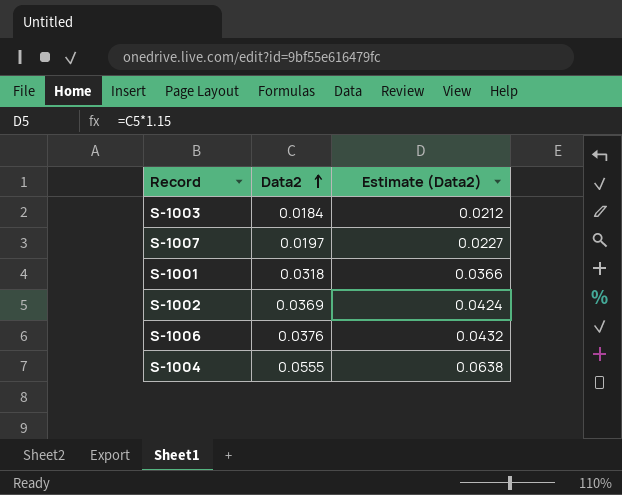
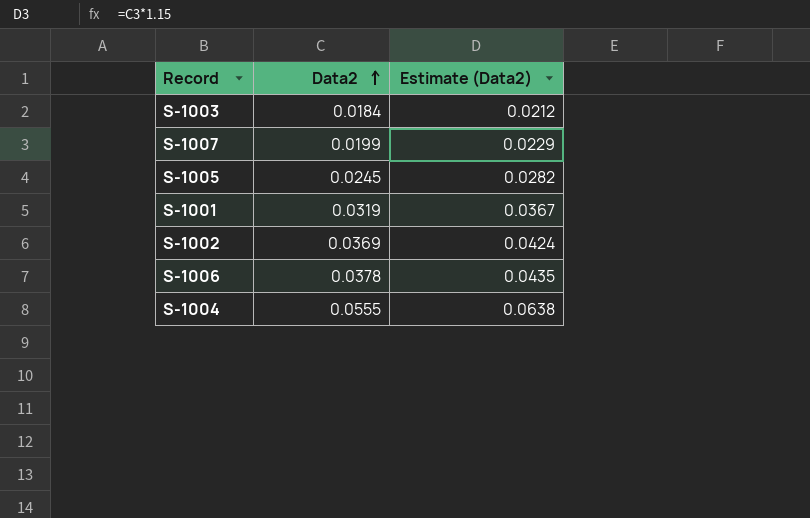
S-1007 | Data2: 0.0197 -> 0.0199
S-1007 | Estimate (Data2): 0.0227 -> 0.0229
row S-1005: none -> 0.0245 | 0.0282
S-1001 | Data2: 0.0318 -> 0.0319
S-1001 | Estimate (Data2): 0.0366 -> 0.0367
S-1006 | Data2: 0.0376 -> 0.0378
S-1006 | Estimate (Data2): 0.0432 -> 0.0435

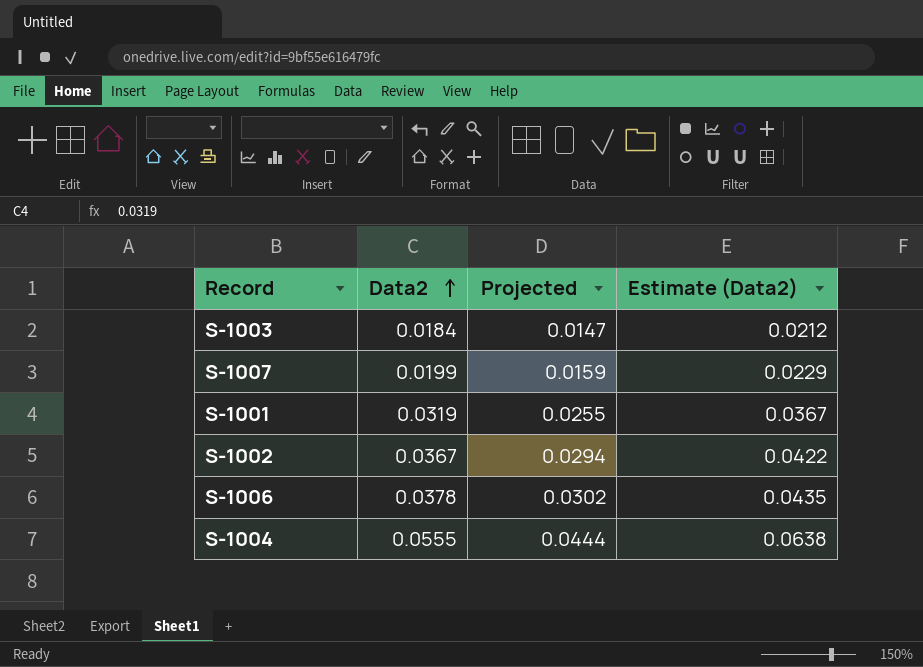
column Projected | formula: none -> [Data2] * 0.8
row S-1005: 0.0245 | 0.0282 -> none
S-1002 | Data2: 0.0369 -> 0.0367
S-1002 | Estimate (Data2): 0.0424 -> 0.0422

